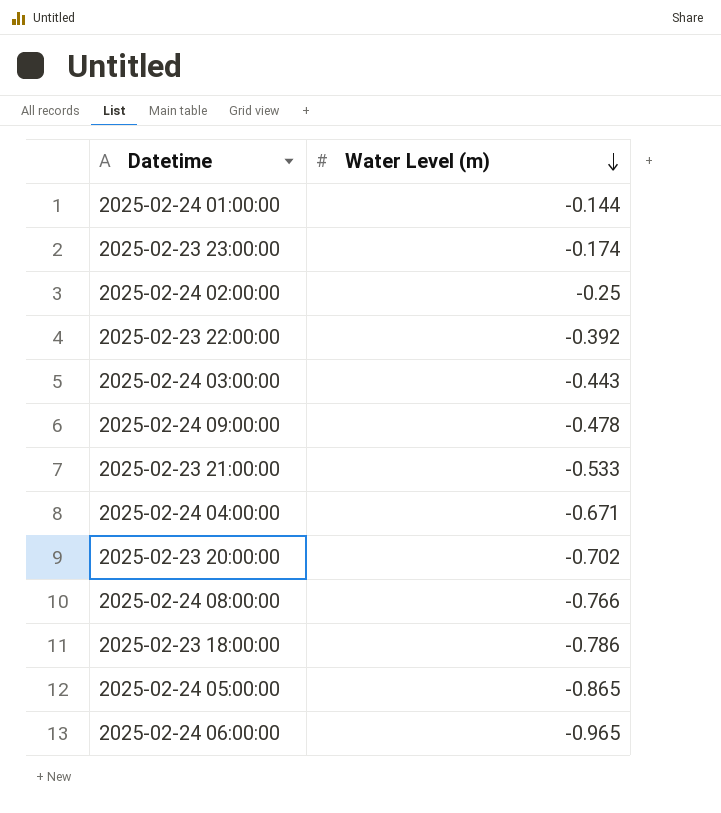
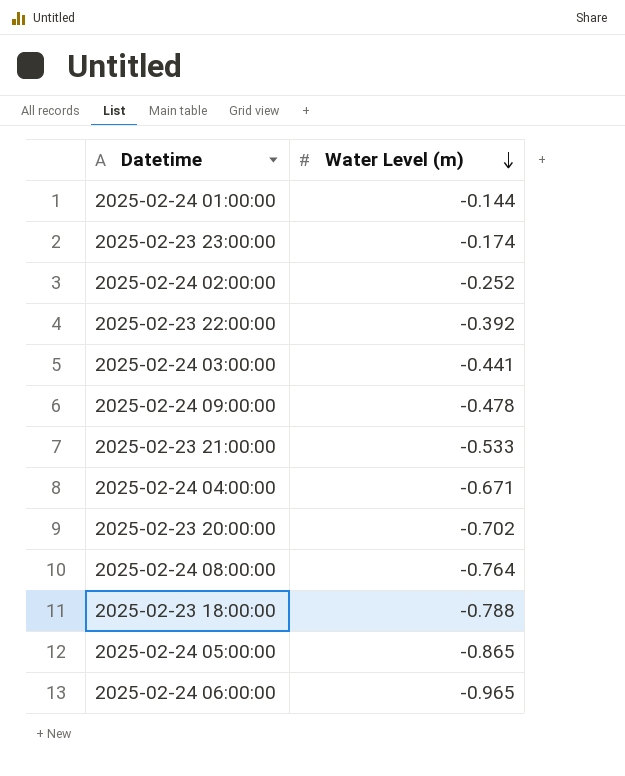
2025-02-24 02:00:00 | Water Level (m): -0.25 -> -0.252
2025-02-24 03:00:00 | Water Level (m): -0.443 -> -0.441
2025-02-24 08:00:00 | Water Level (m): -0.766 -> -0.764
2025-02-23 18:00:00 | Water Level (m): -0.786 -> -0.788

